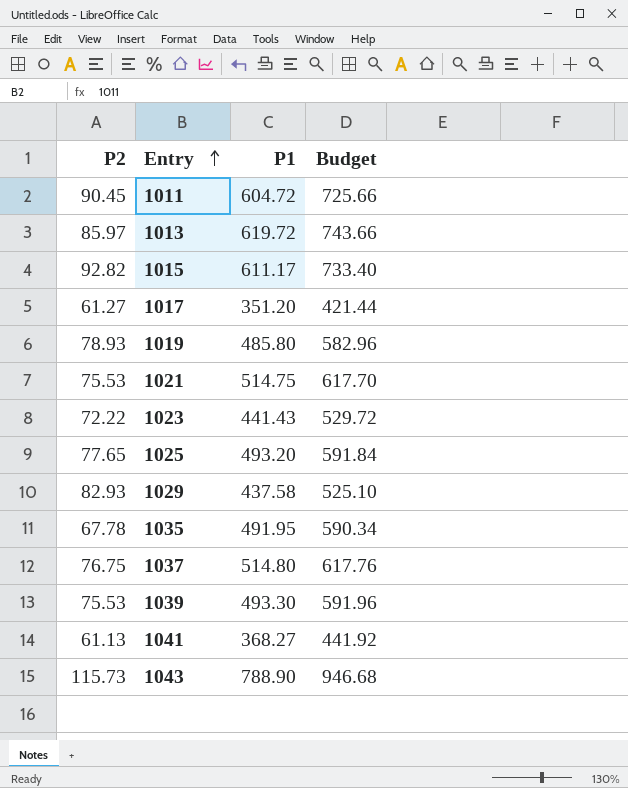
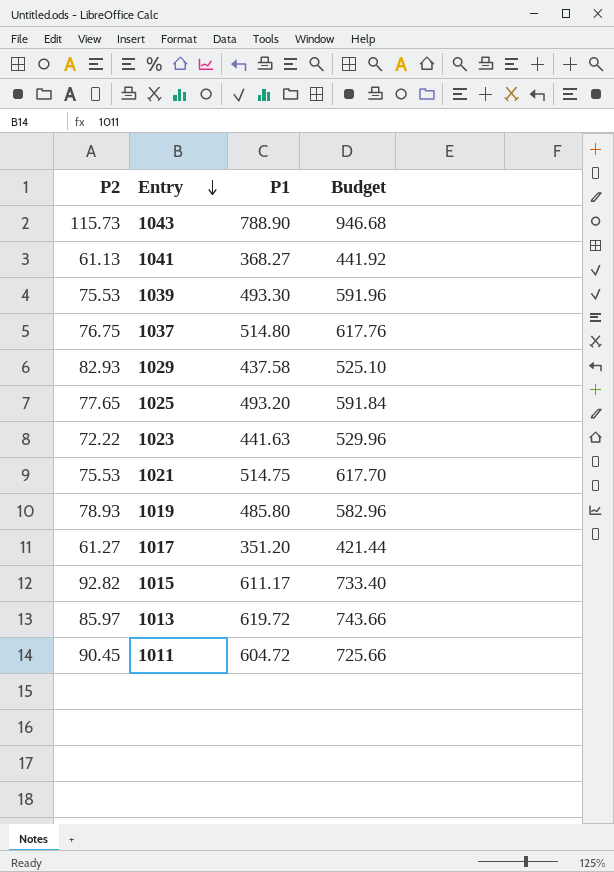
row order: Entry ascending -> Entry descending
row 1035: 67.78 | 491.95 | 590.34 -> none
1023 | P1: 441.43 -> 441.63
1023 | Budget: 529.72 -> 529.96

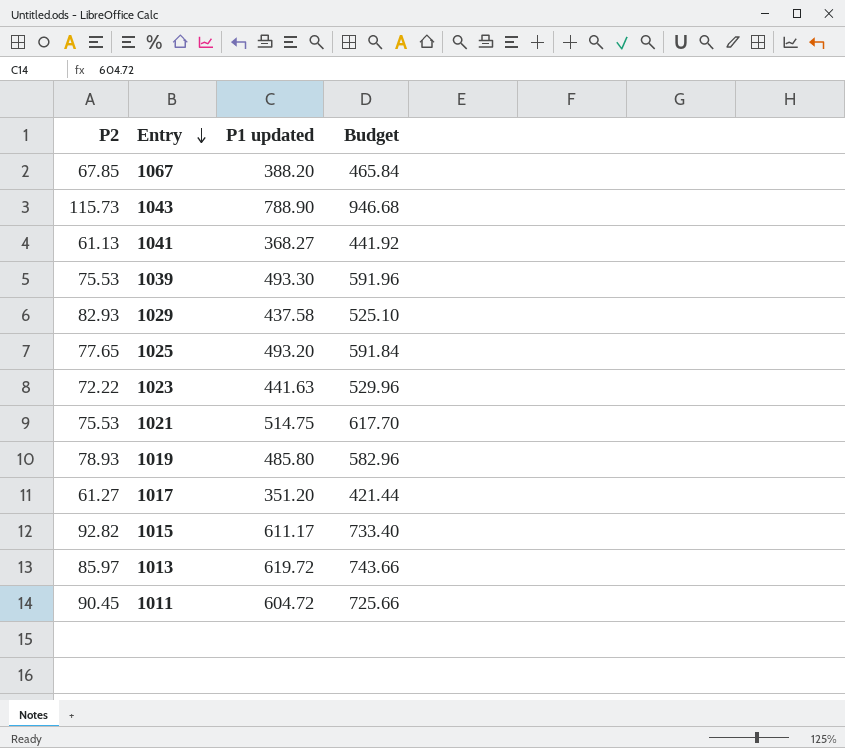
column name: P1 -> P1 updated
row 1037: 76.75 | 514.80 | 617.76 -> none
row 1067: none -> 67.85 | 388.20 | 465.84

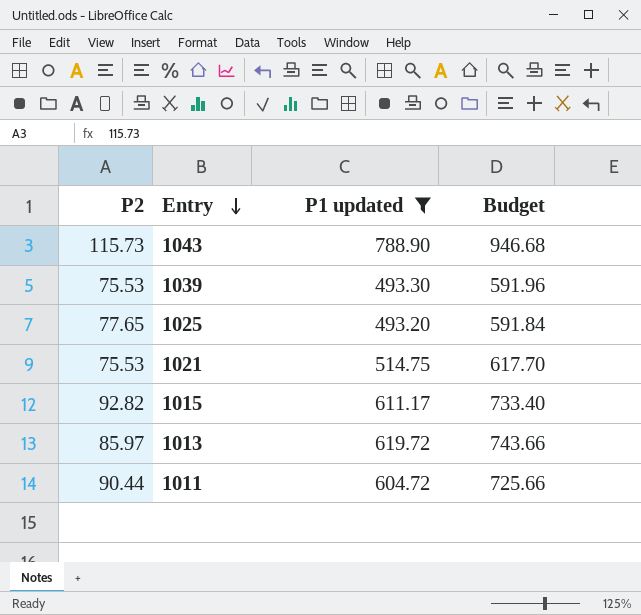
filter: none -> P1 updated >= 493.20
1011 | P2: 90.45 -> 90.44

